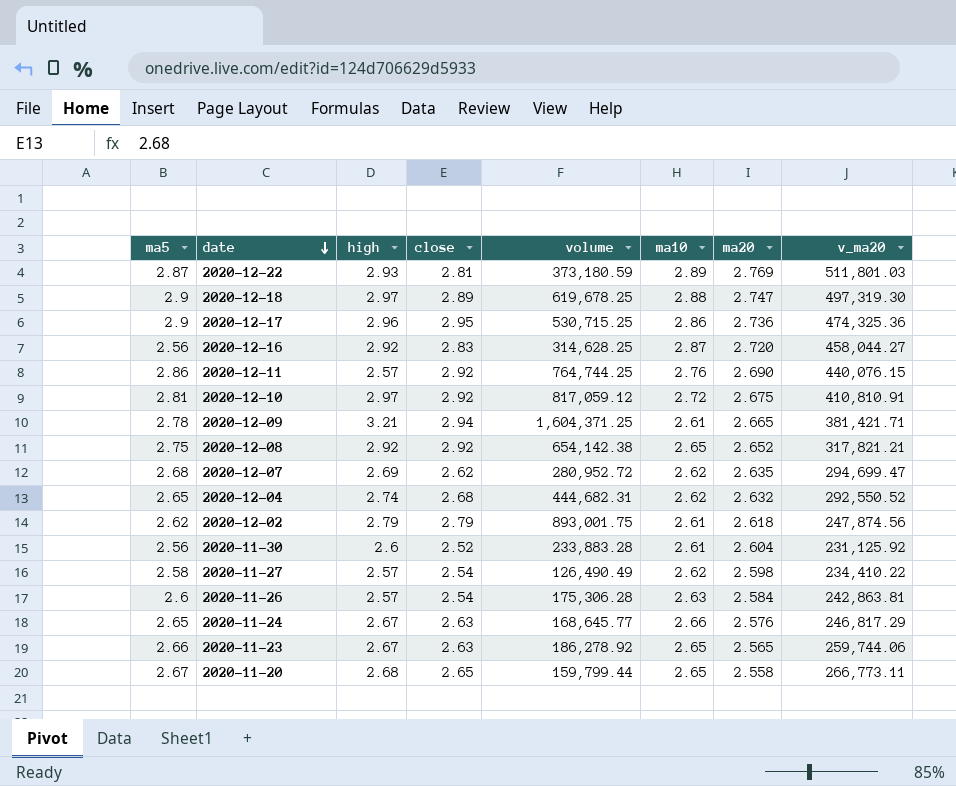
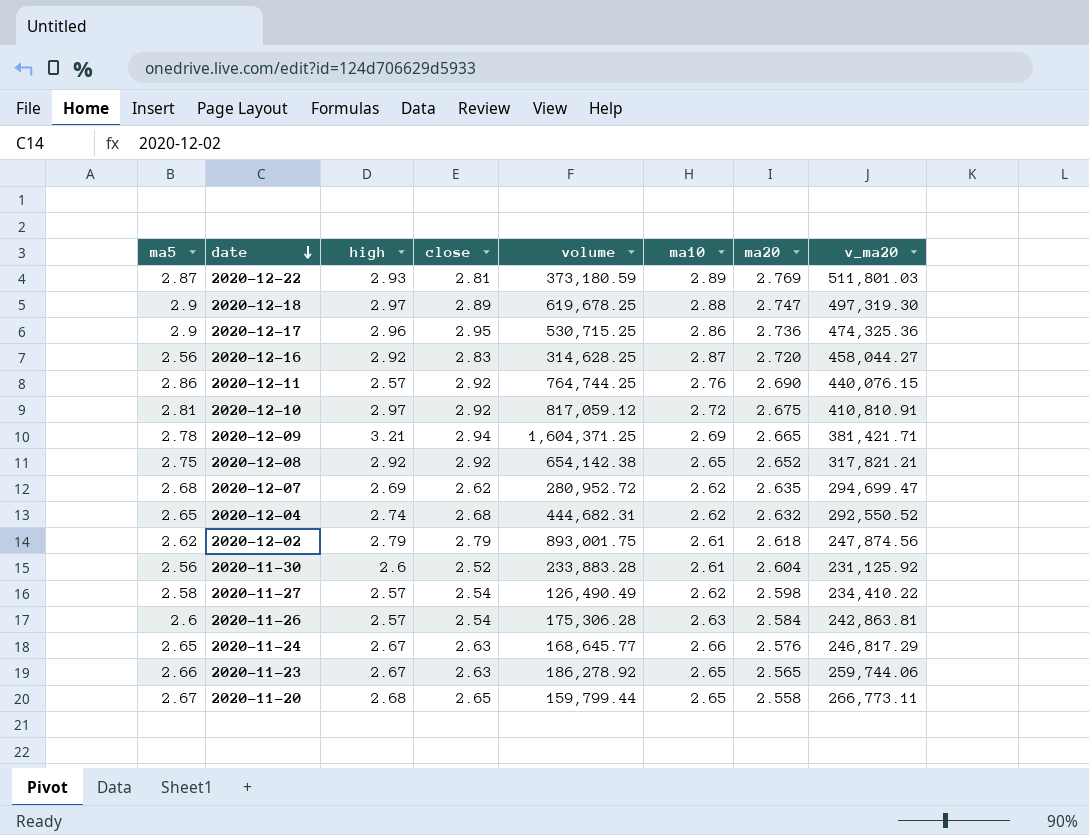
2020-12-09 | ma10: 2.61 -> 2.69

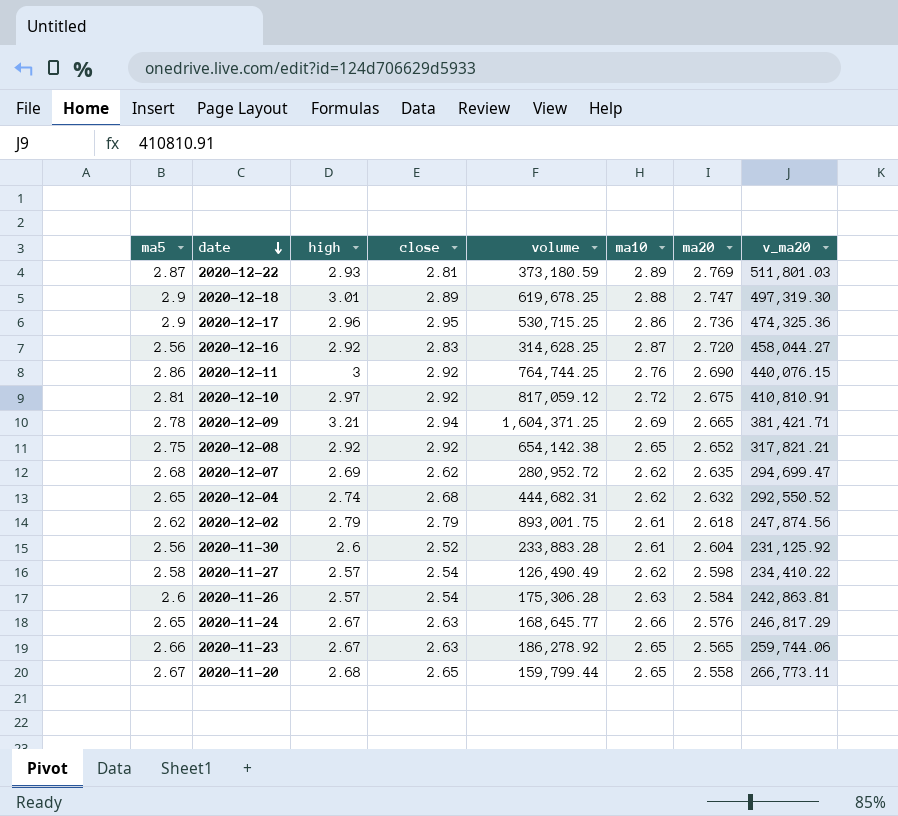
2020-12-18 | high: 2.97 -> 3.01
2020-12-11 | high: 2.57 -> 3

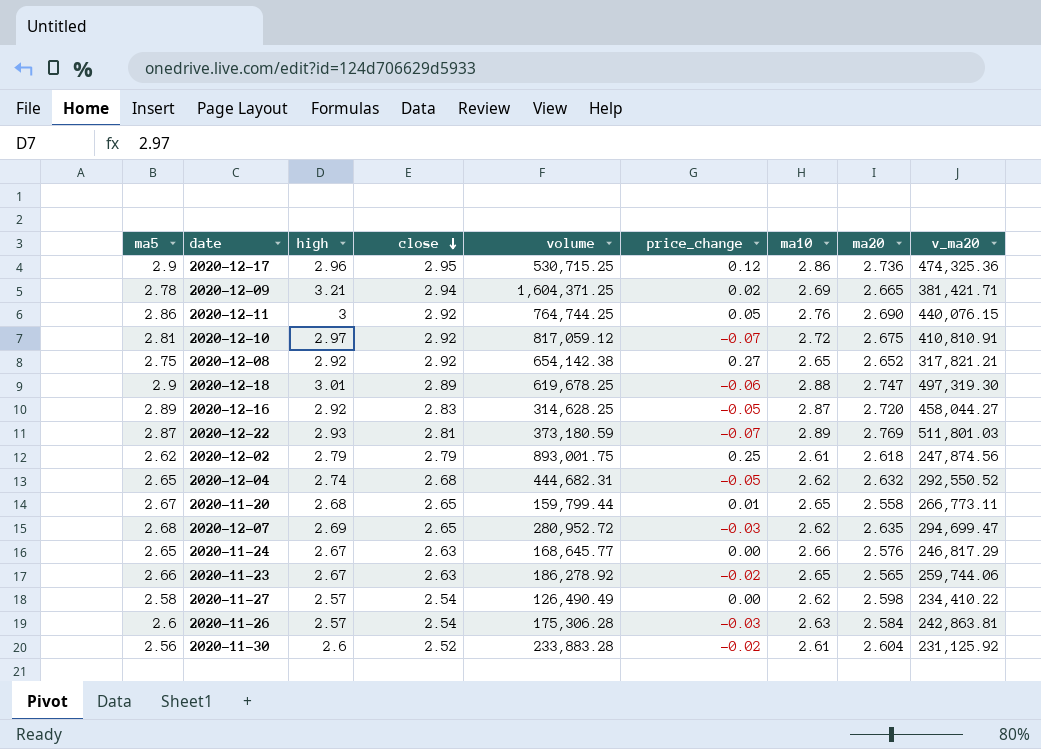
row order: date descending -> close descending
column price_change | position: none -> 6
2020-12-16 | ma5: 2.56 -> 2.89
2020-12-07 | close: 2.62 -> 2.65

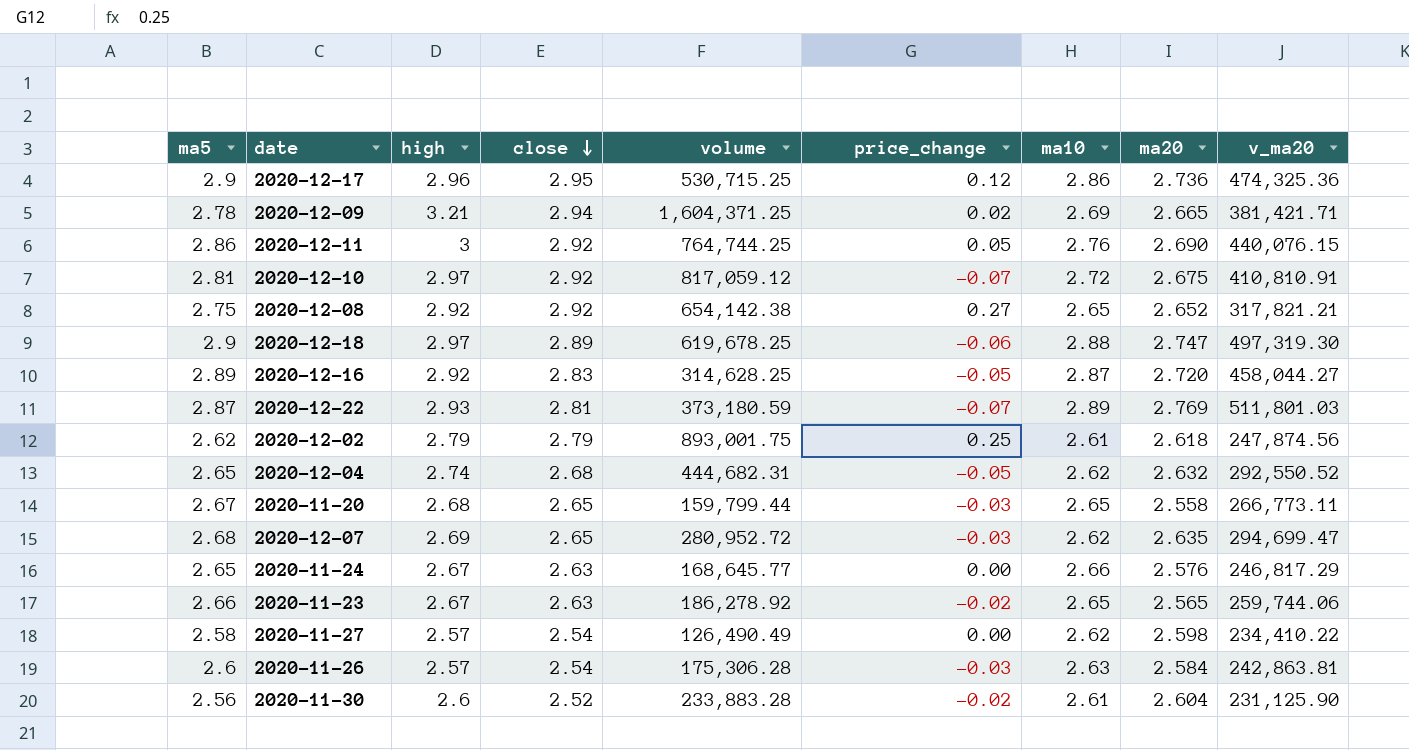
2020-12-18 | high: 3.01 -> 2.97
2020-11-20 | price_change: 0.01 -> -0.03
2020-11-30 | v_ma20: 231,125.92 -> 231,125.90

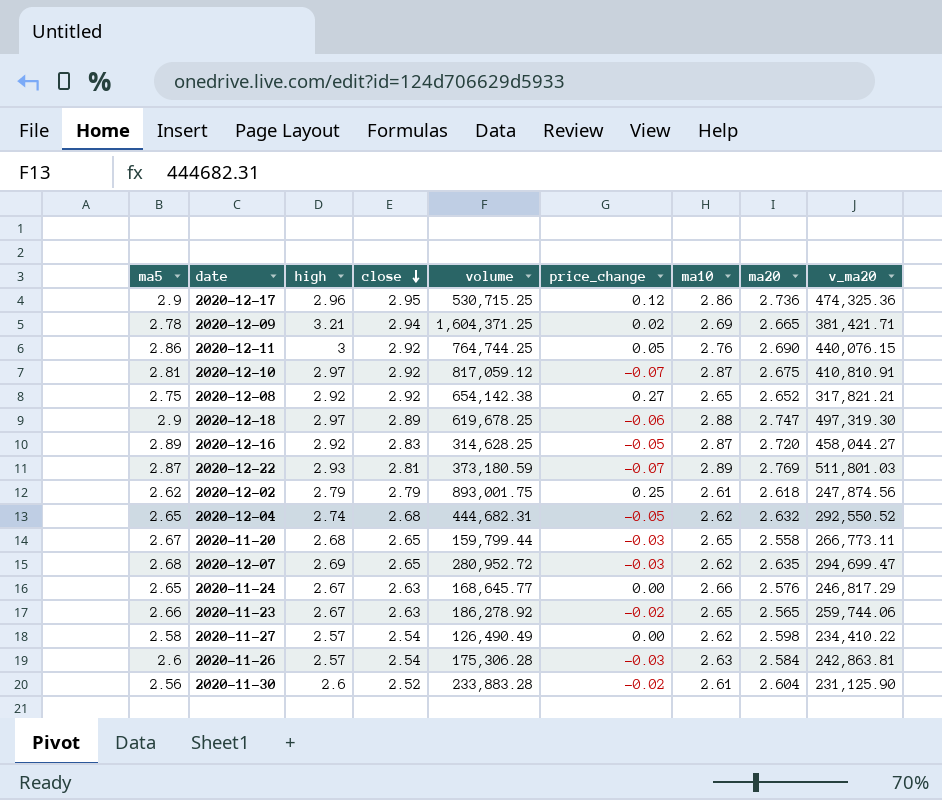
2020-12-10 | ma10: 2.72 -> 2.87

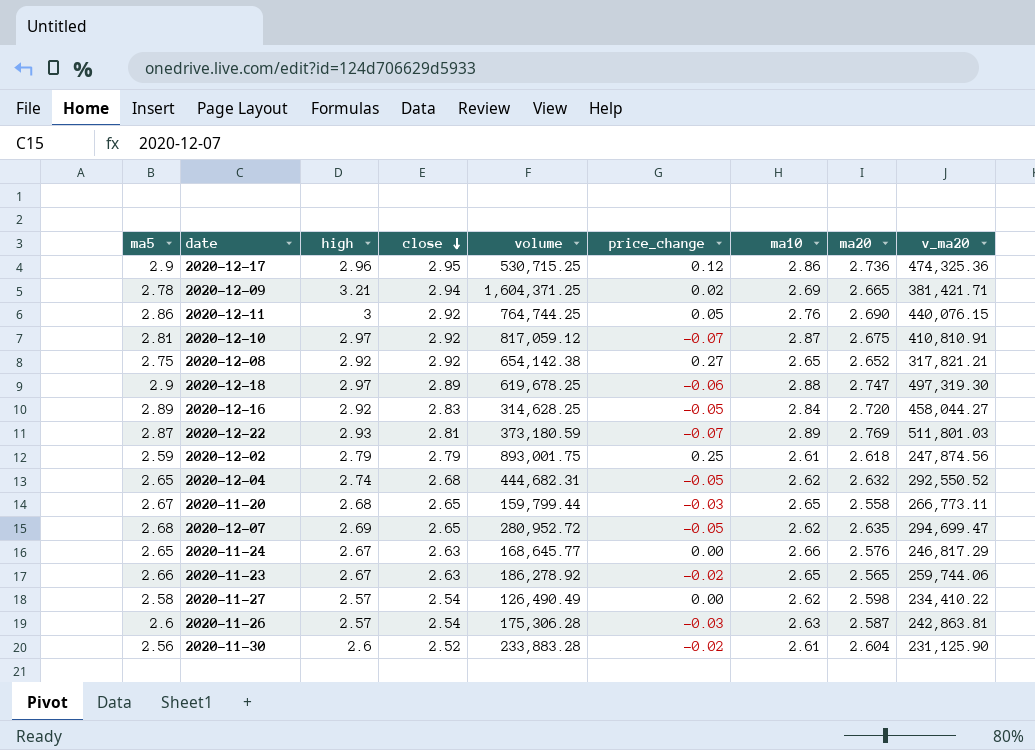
2020-12-16 | ma10: 2.87 -> 2.84
2020-12-02 | ma5: 2.62 -> 2.59
2020-12-07 | price_change: -0.03 -> -0.05
2020-11-26 | ma20: 2.584 -> 2.587

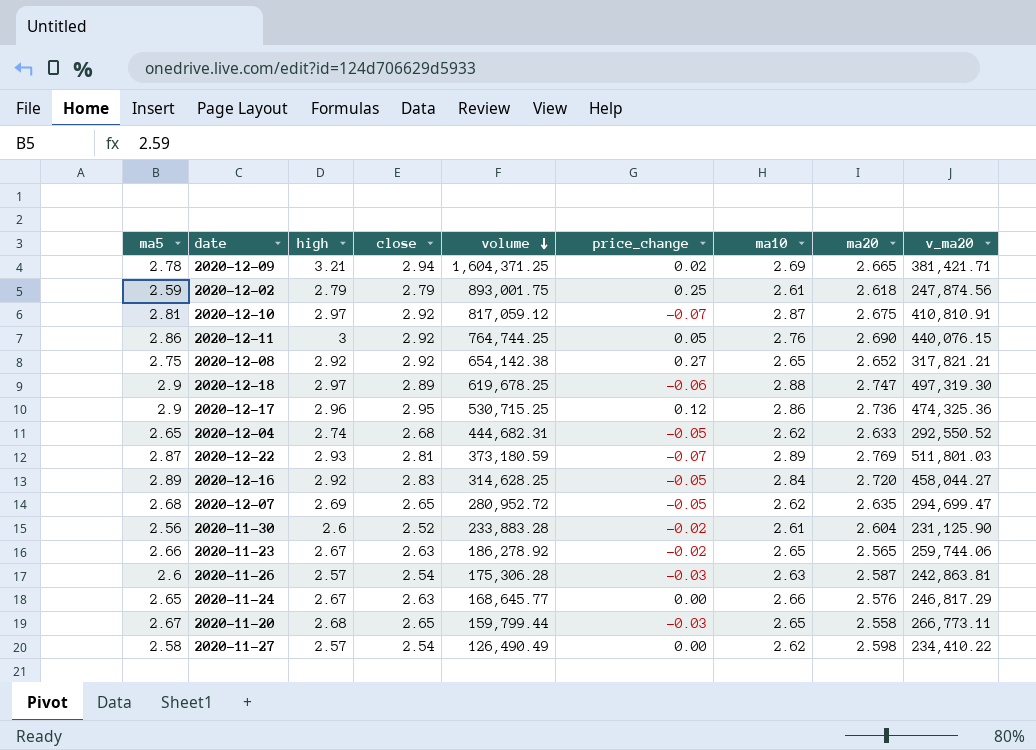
row order: close descending -> volume descending
2020-12-04 | ma20: 2.632 -> 2.633

